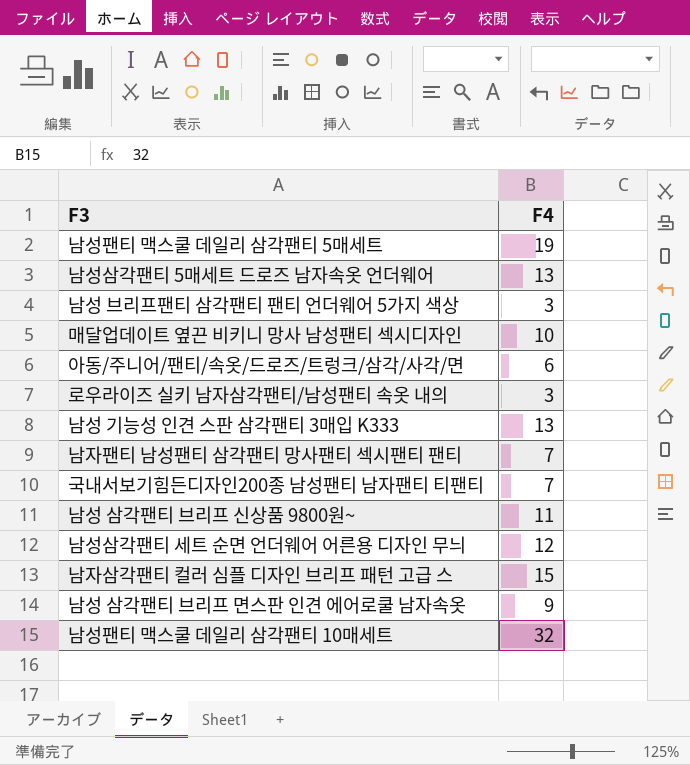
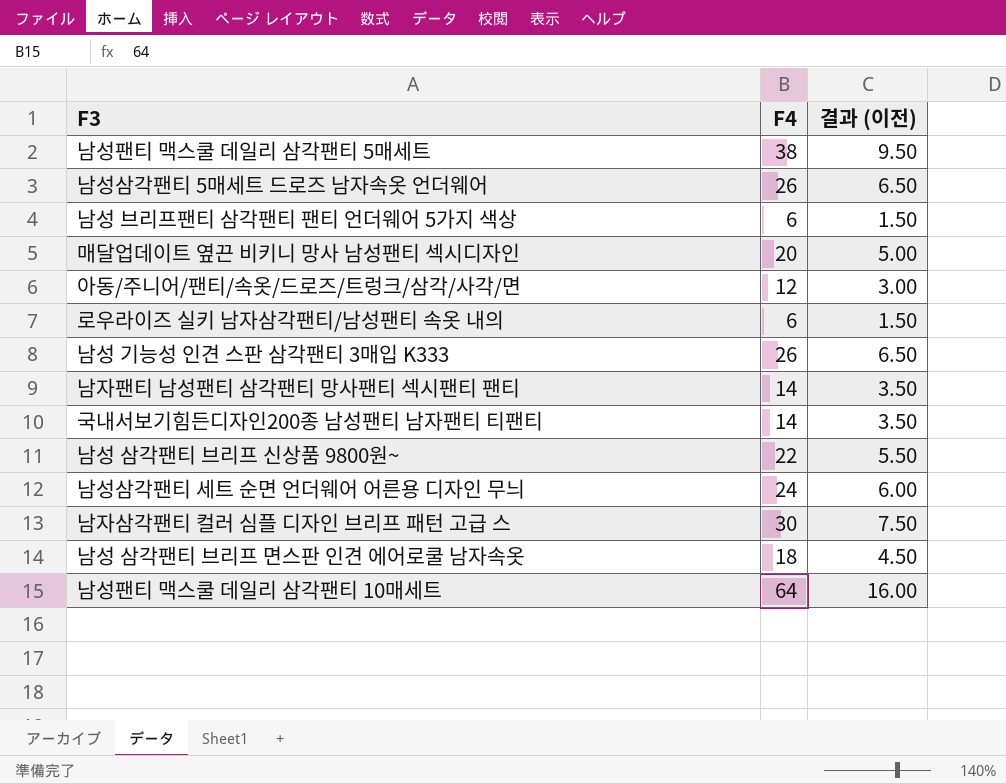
column 결과 (이전) | formula: none -> [F4] * 0.25
남성팬티 맥스쿨 데일리 삼각팬티 5매세트 | F4: 19 -> 38
남성삼각팬티 5매세트 드로즈 남자속옷 언더웨어 | F4: 13 -> 26
남성 브리프팬티 삼각팬티 팬티 언더웨어 5가지 색상 | F4: 3 -> 6
매달업데이트 옆끈 비키니 망사 남성팬티 섹시디자인 | F4: 10 -> 20
아동/주니어/팬티/속옷/드로즈/트렁크/삼각/사각/면 | F4: 6 -> 12
로우라이즈 실키 남자삼각팬티/남성팬티 속옷 내의 | F4: 3 -> 6
남성 기능성 인견 스판 삼각팬티 3매입 K333 | F4: 13 -> 26
남자팬티 남성팬티 삼각팬티 망사팬티 섹시팬티 팬티 | F4: 7 -> 14
국내서보기힘든디자인200종 남성팬티 남자팬티 티팬티 | F4: 7 -> 14
남성 삼각팬티 브리프 신상품 9800원~ | F4: 11 -> 22
남성삼각팬티 세트 순면 언더웨어 어른용 디자인 무늬 | F4: 12 -> 24
남자삼각팬티 컬러 심플 디자인 브리프 패턴 고급 스 | F4: 15 -> 30
남성 삼각팬티 브리프 면스판 인견 에어로쿨 남자속옷 | F4: 9 -> 18
남성팬티 맥스쿨 데일리 삼각팬티 10매세트 | F4: 32 -> 64

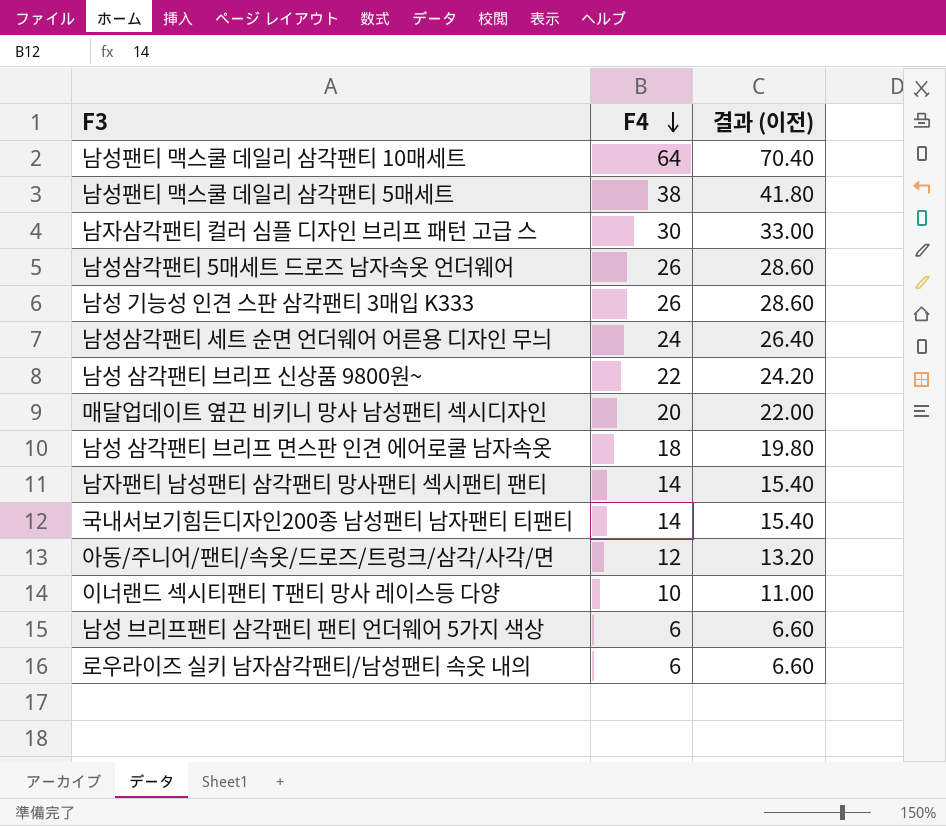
row order: none -> F4 descending
column 결과 (이전) | formula: [F4] * 0.25 -> [F4] * 1.1
row 이너랜드 섹시티팬티 T팬티 망사 레이스등 다양: none -> 10 | 11.00

